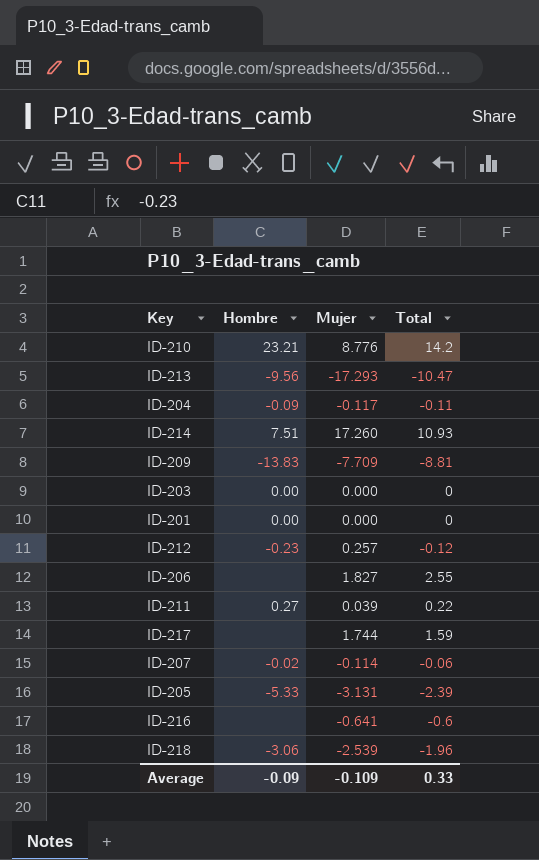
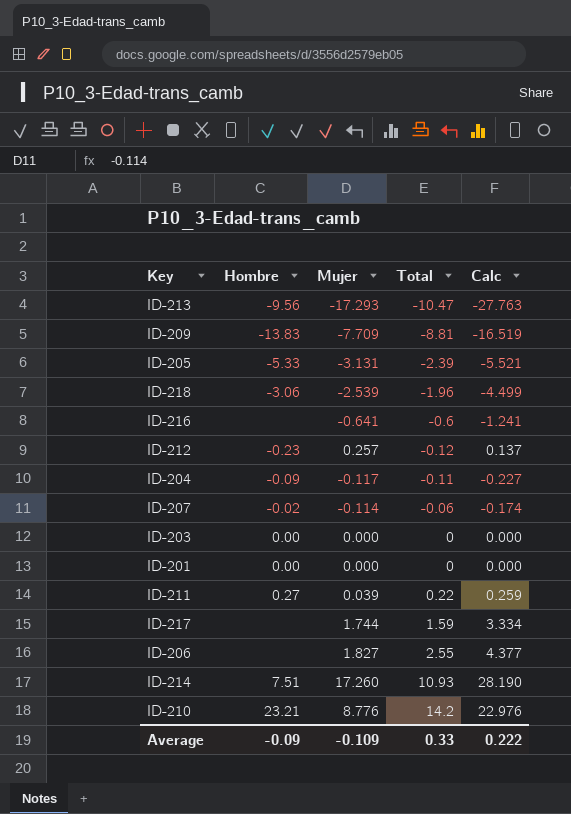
row order: none -> Total ascending
column Calc | formula: none -> [Mujer] + [Total]

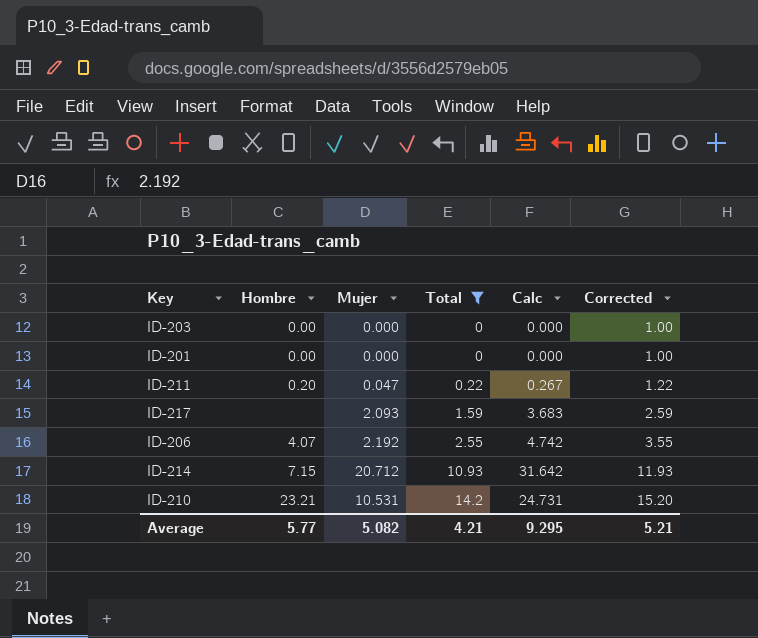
filter: none -> Total >= 0
column Corrected | formula: none -> [Total] + 1
ID-211 | Hombre: 0.27 -> 0.20
ID-211 | Mujer: 0.039 -> 0.047
ID-211 | Calc: 0.259 -> 0.267
ID-217 | Mujer: 1.744 -> 2.093
ID-217 | Calc: 3.334 -> 3.683
ID-206 | Hombre: none -> 4.07
ID-206 | Mujer: 1.827 -> 2.192
ID-206 | Calc: 4.377 -> 4.742
ID-214 | Hombre: 7.51 -> 7.15
ID-214 | Mujer: 17.260 -> 20.712
ID-214 | Calc: 28.190 -> 31.642
ID-210 | Mujer: 8.776 -> 10.531
ID-210 | Calc: 22.976 -> 24.731
Average | Hombre: -0.09 -> 5.77
Average | Mujer: -0.109 -> 5.082
Average | Total: 0.33 -> 4.21
Average | Calc: 0.222 -> 9.295

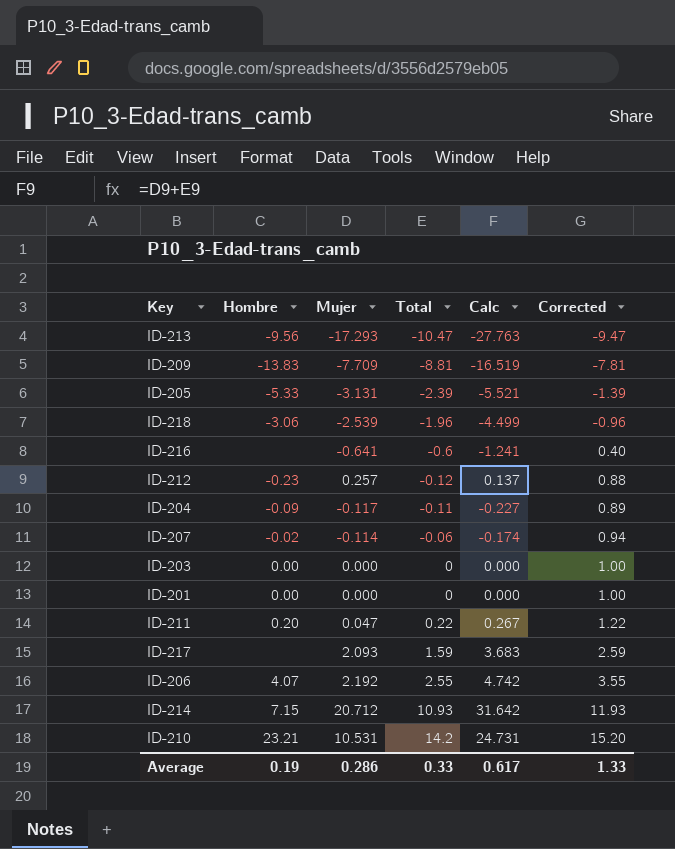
filter: Total >= 0 -> none
Average | Hombre: 5.77 -> 0.19
Average | Mujer: 5.082 -> 0.286
Average | Total: 4.21 -> 0.33
Average | Calc: 9.295 -> 0.617
Average | Corrected: 5.21 -> 1.33

